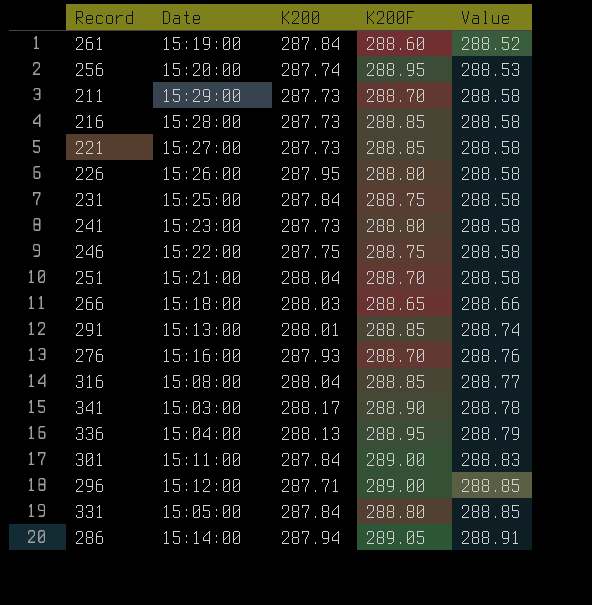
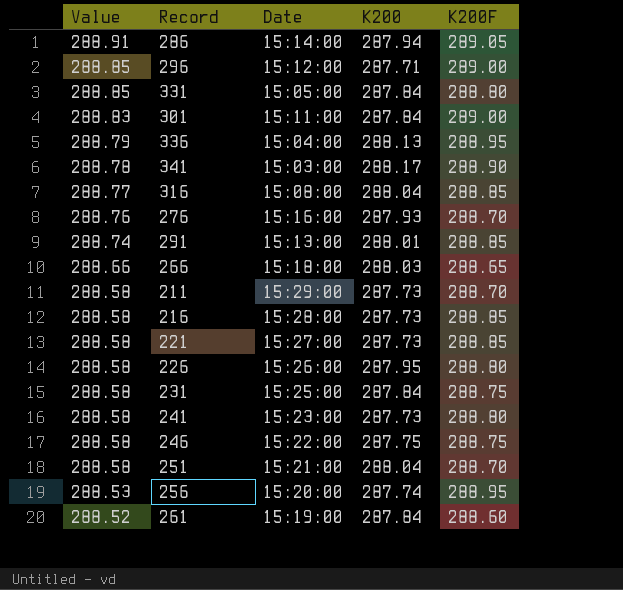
row order: Value ascending -> Value descending
column Value | position: 5 -> 1

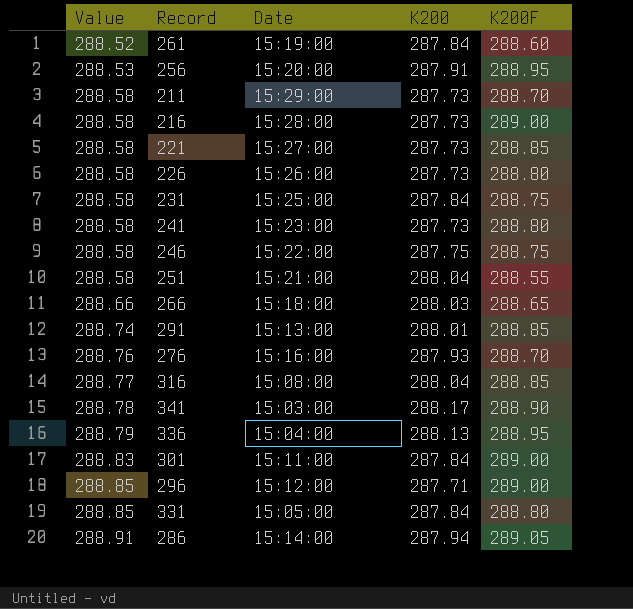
row order: Value descending -> Value ascending
256 | K200: 287.74 -> 287.91
216 | K200F: 288.85 -> 289.00
226 | K200: 287.95 -> 287.73
251 | K200F: 288.70 -> 288.55

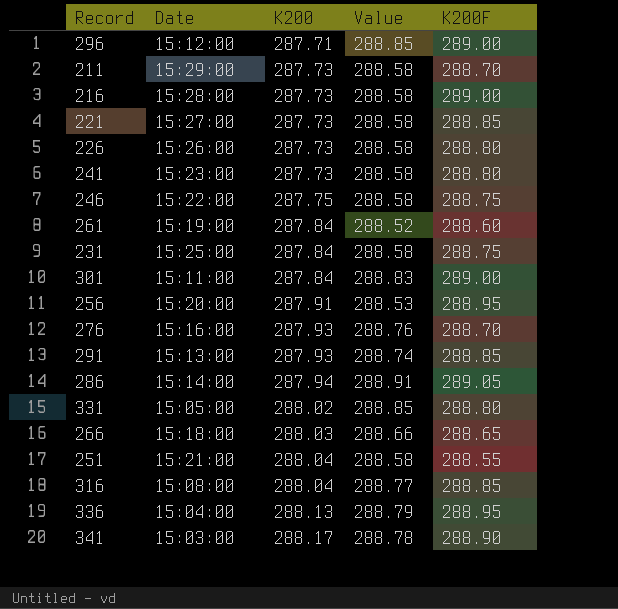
row order: Value ascending -> K200 ascending
column Value | position: 1 -> 4
291 | K200: 288.01 -> 287.93
331 | K200: 287.84 -> 288.02

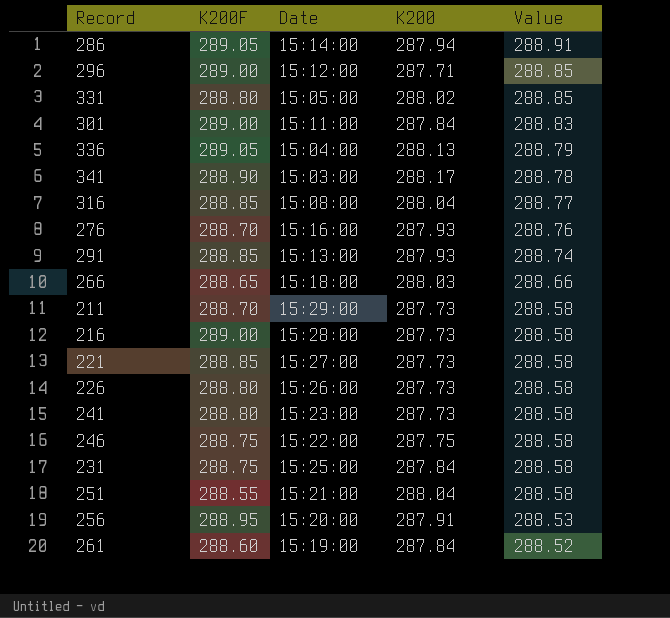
row order: K200 ascending -> Value descending
column K200F | position: 5 -> 2
336 | K200F: 288.95 -> 289.05

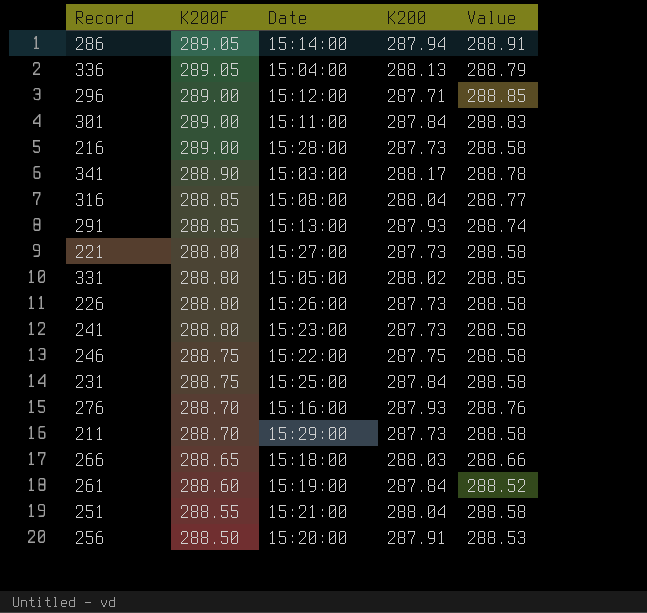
row order: Value descending -> K200F descending
221 | K200F: 288.85 -> 288.80
256 | K200F: 288.95 -> 288.50

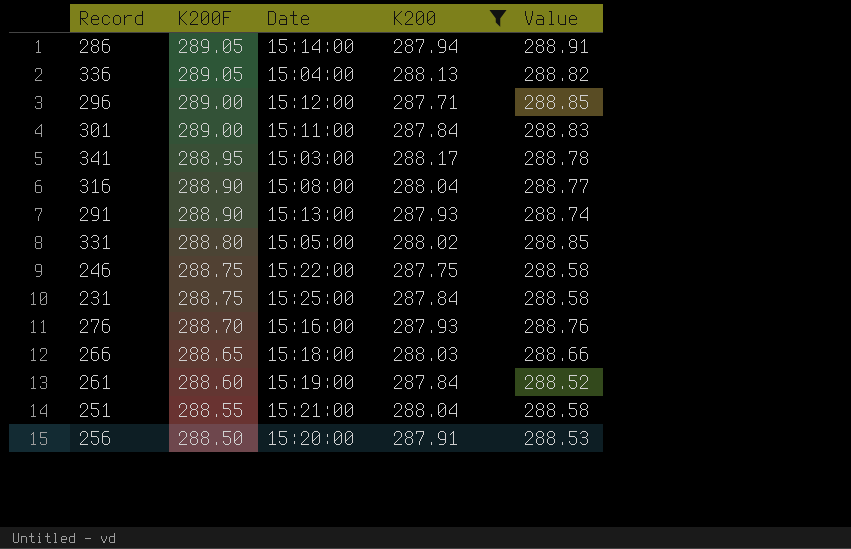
filter: none -> K200 != 287.73
336 | Value: 288.79 -> 288.82
341 | K200F: 288.90 -> 288.95
316 | K200F: 288.85 -> 288.90
291 | K200F: 288.85 -> 288.90

